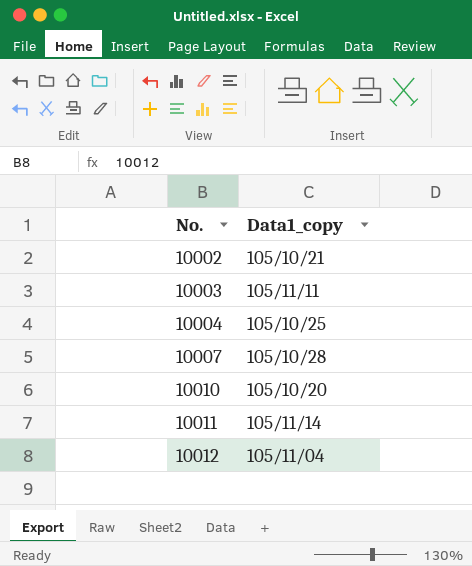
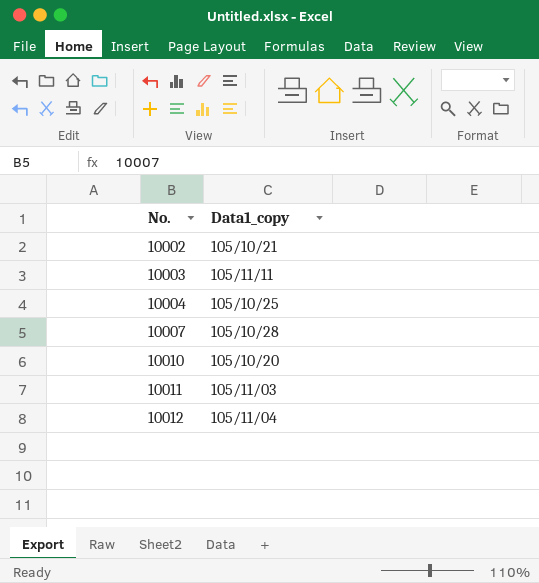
10011 | Data1_copy: 105/11/14 -> 105/11/03

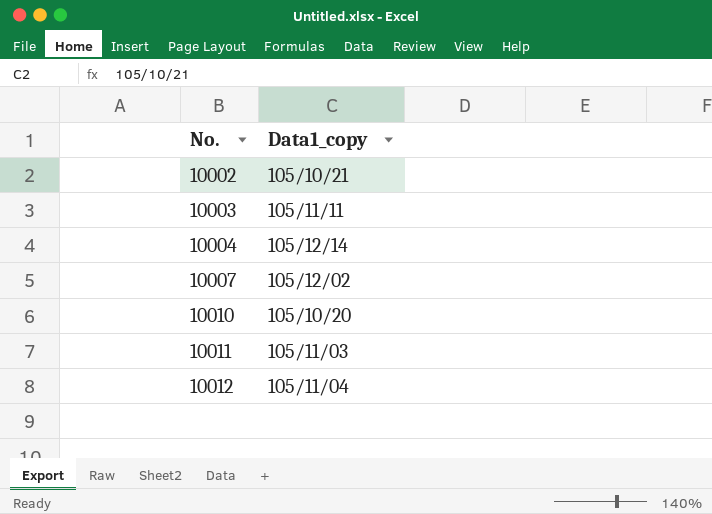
10004 | Data1_copy: 105/10/25 -> 105/12/14
10007 | Data1_copy: 105/10/28 -> 105/12/02

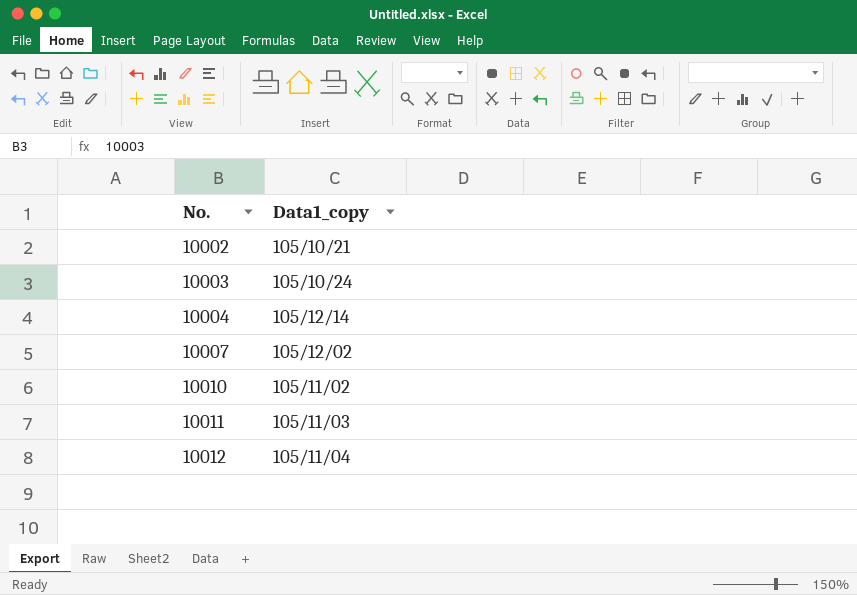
10003 | Data1_copy: 105/11/11 -> 105/10/24
10010 | Data1_copy: 105/10/20 -> 105/11/02

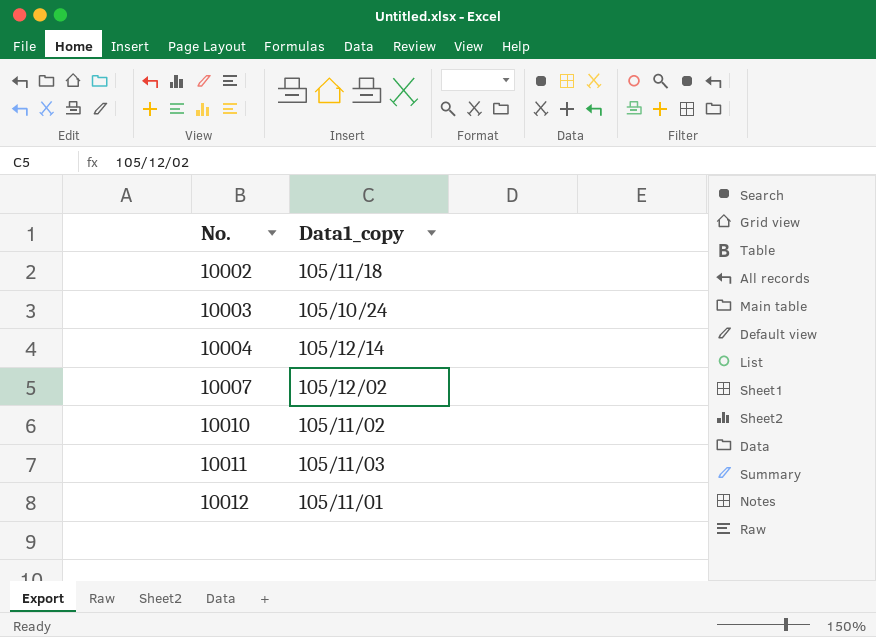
10002 | Data1_copy: 105/10/21 -> 105/11/18
10012 | Data1_copy: 105/11/04 -> 105/11/01

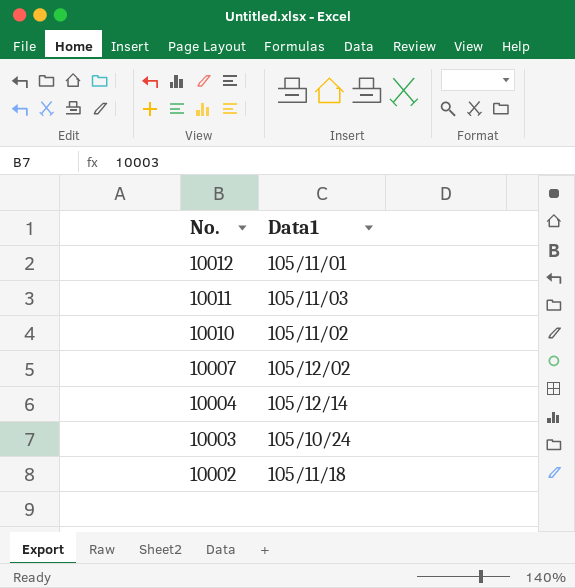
row order: No. ascending -> No. descending
column name: Data1_copy -> Data1

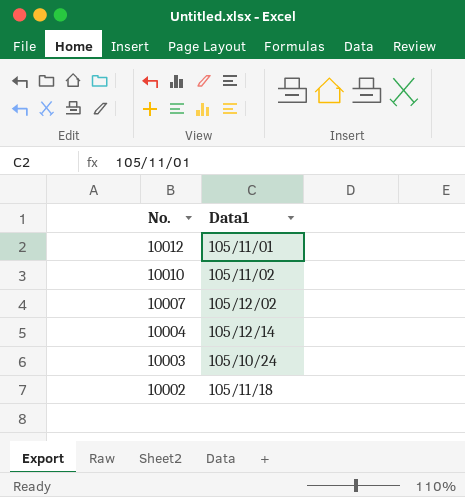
row 10011: 105/11/03 -> none

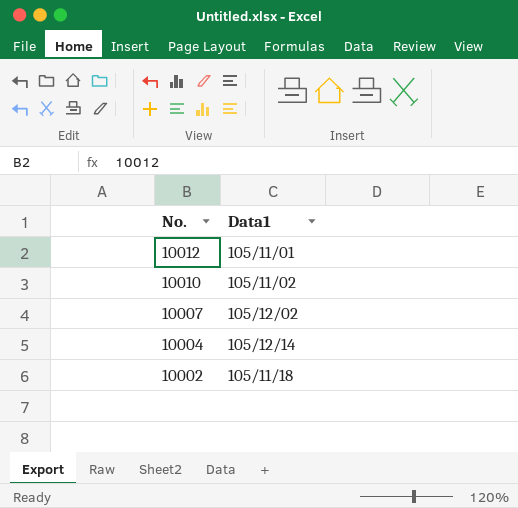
row 10003: 105/10/24 -> none

